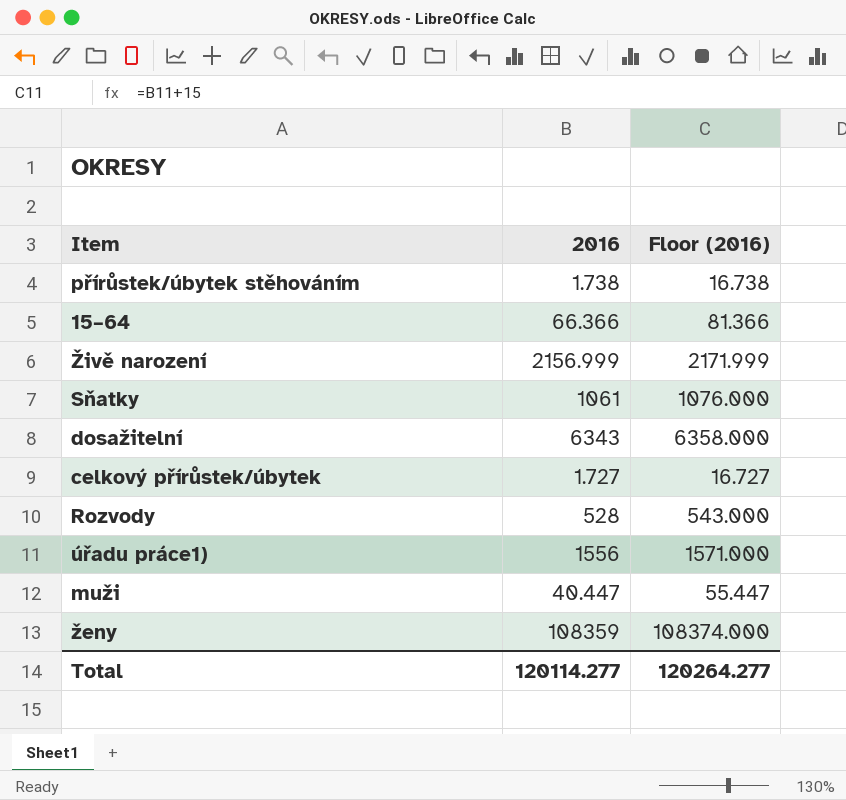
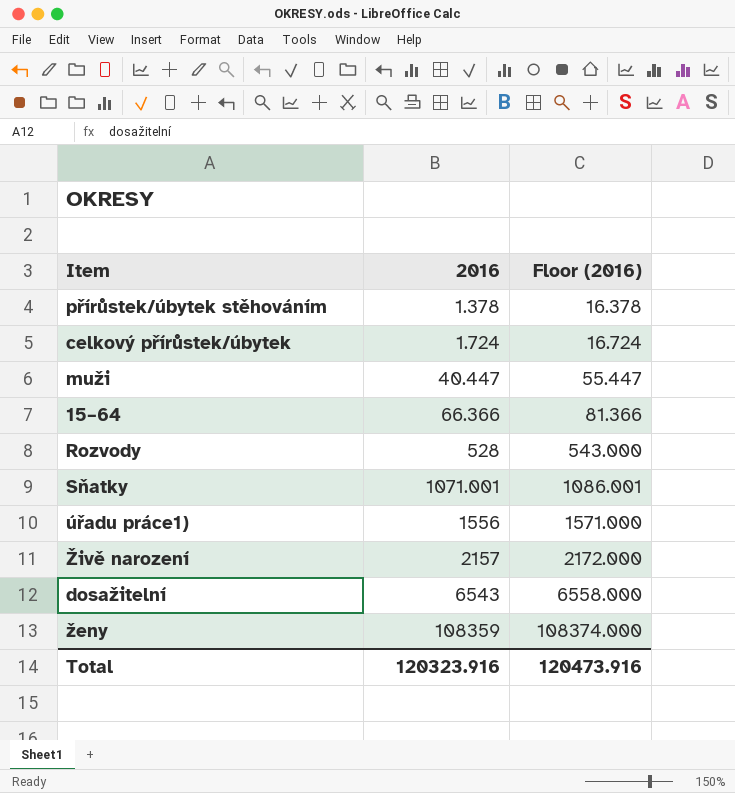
row order: none -> 2016 ascending
přírůstek/úbytek stěhováním | 2016: 1.738 -> 1.378
přírůstek/úbytek stěhováním | Floor (2016): 16.738 -> 16.378
celkový přírůstek/úbytek | 2016: 1.727 -> 1.724
celkový přírůstek/úbytek | Floor (2016): 16.727 -> 16.724
Sňatky | 2016: 1061 -> 1071.001
Sňatky | Floor (2016): 1076.000 -> 1086.001
Živě narození | 2016: 2156.999 -> 2157
Živě narození | Floor (2016): 2171.999 -> 2172.000
dosažitelní | 2016: 6343 -> 6543
dosažitelní | Floor (2016): 6358.000 -> 6558.000
Total | 2016: 120114.277 -> 120323.916
Total | Floor (2016): 120264.277 -> 120473.916

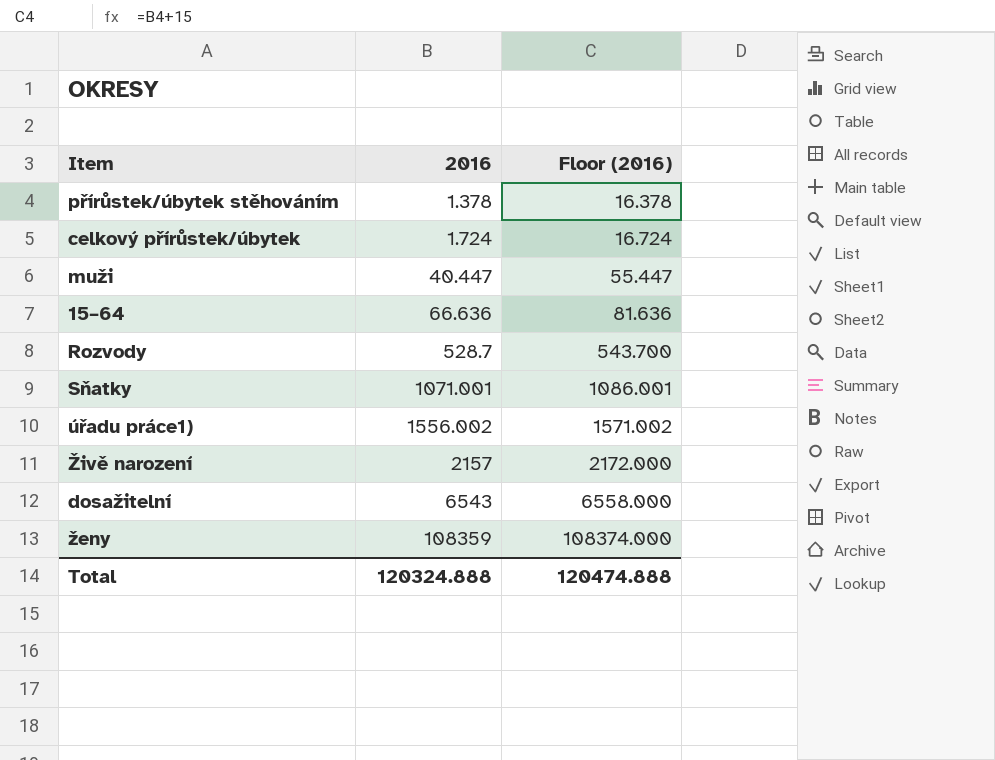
15–64 | 2016: 66.366 -> 66.636
15–64 | Floor (2016): 81.366 -> 81.636
Rozvody | 2016: 528 -> 528.7
Rozvody | Floor (2016): 543.000 -> 543.700
úřadu práce1) | 2016: 1556 -> 1556.002
úřadu práce1) | Floor (2016): 1571.000 -> 1571.002
Total | 2016: 120323.916 -> 120324.888
Total | Floor (2016): 120473.916 -> 120474.888

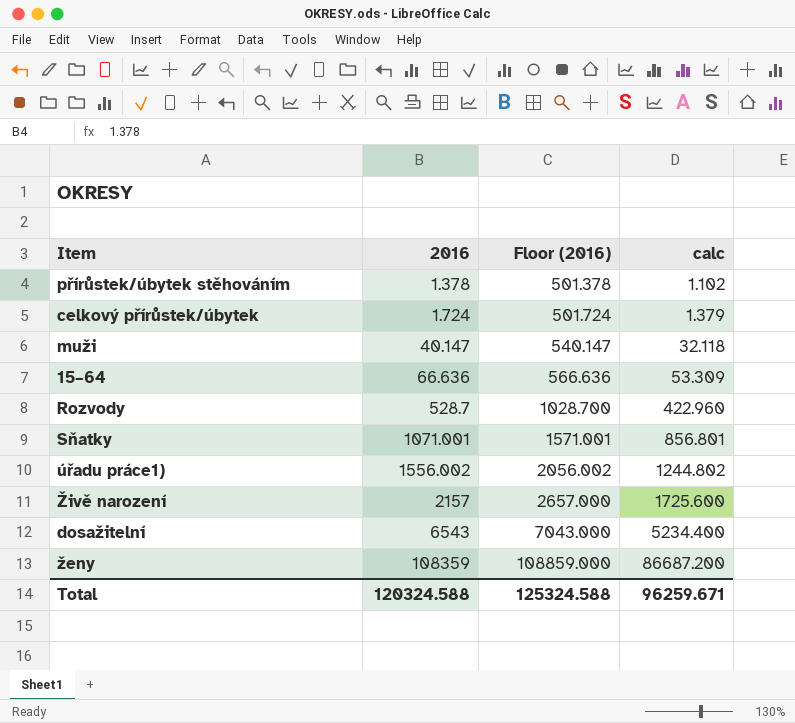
column Floor (2016) | formula: [2016] + 15 -> [2016] + 500
column calc | formula: none -> [2016] * 0.8
muži | 2016: 40.447 -> 40.147
Total | 2016: 120324.888 -> 120324.588
Total | Floor (2016): 120474.888 -> 125324.588

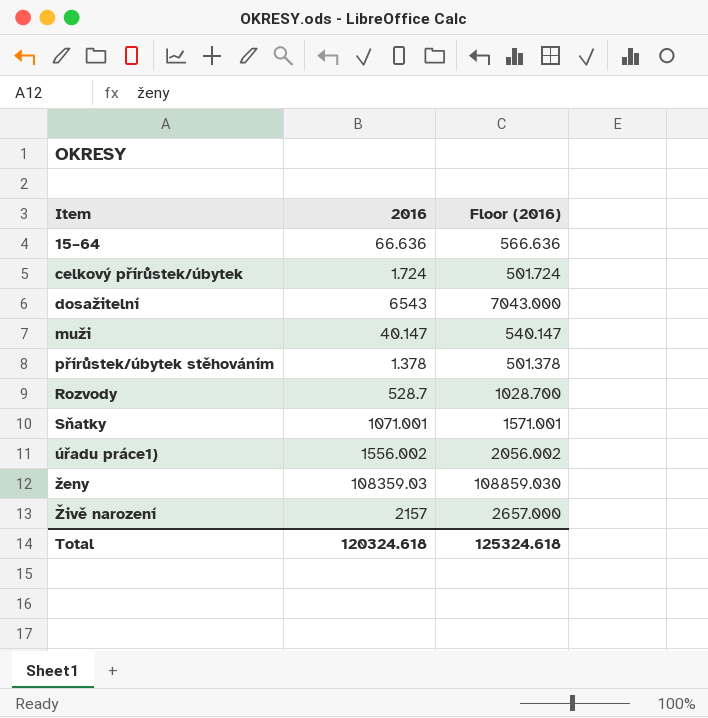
row order: 2016 ascending -> Item ascending
column calc | formula: [2016] * 0.8 -> none
ženy | 2016: 108359 -> 108359.03
ženy | Floor (2016): 108859.000 -> 108859.030
Total | 2016: 120324.588 -> 120324.618
Total | Floor (2016): 125324.588 -> 125324.618

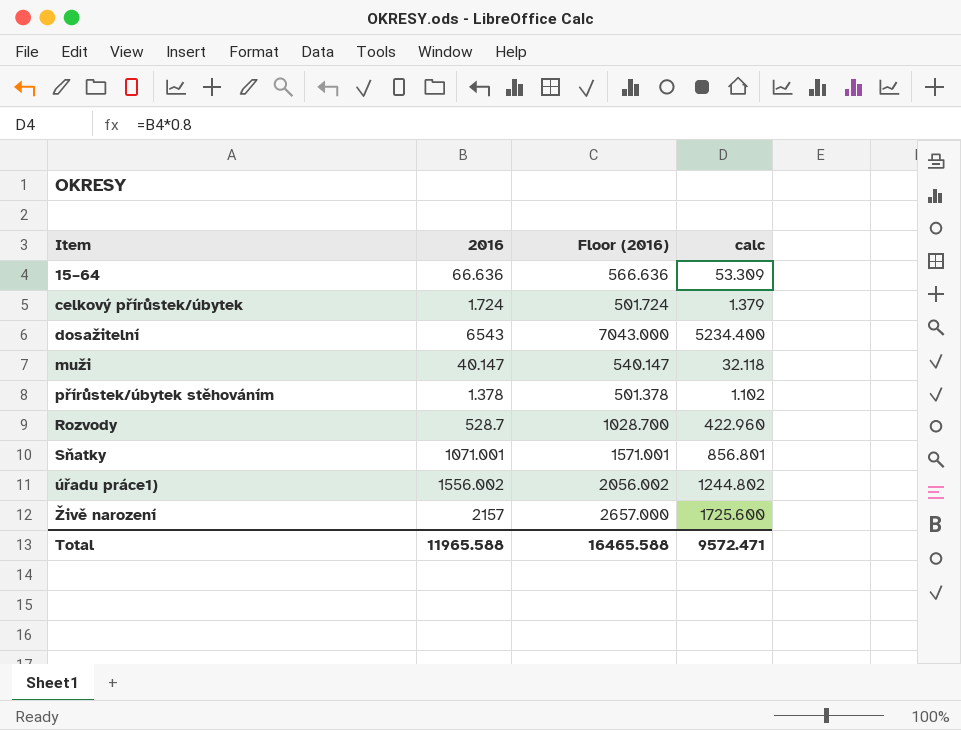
column calc | formula: none -> [2016] * 0.8
row ženy: 108359.03 | 108859.030 -> none
Total | 2016: 120324.618 -> 11965.588
Total | Floor (2016): 125324.618 -> 16465.588

